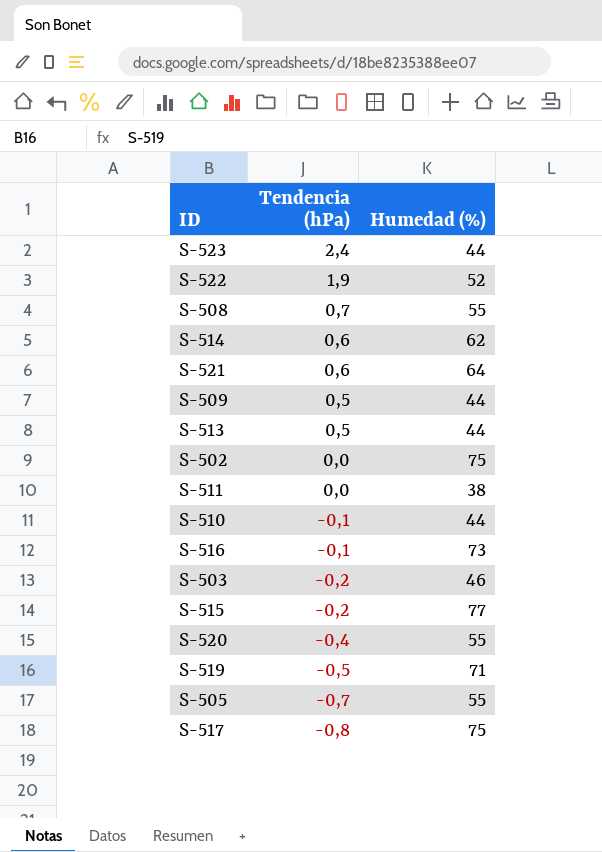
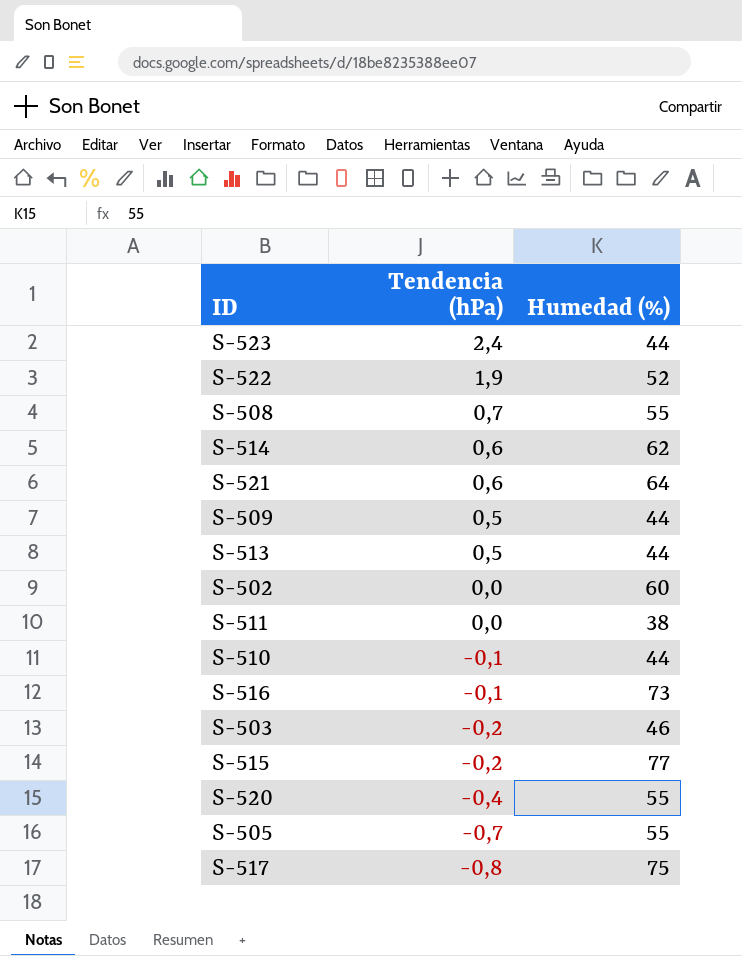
row S-519: -0,5 | 71 -> none
S-502 | Humedad (%): 75 -> 60

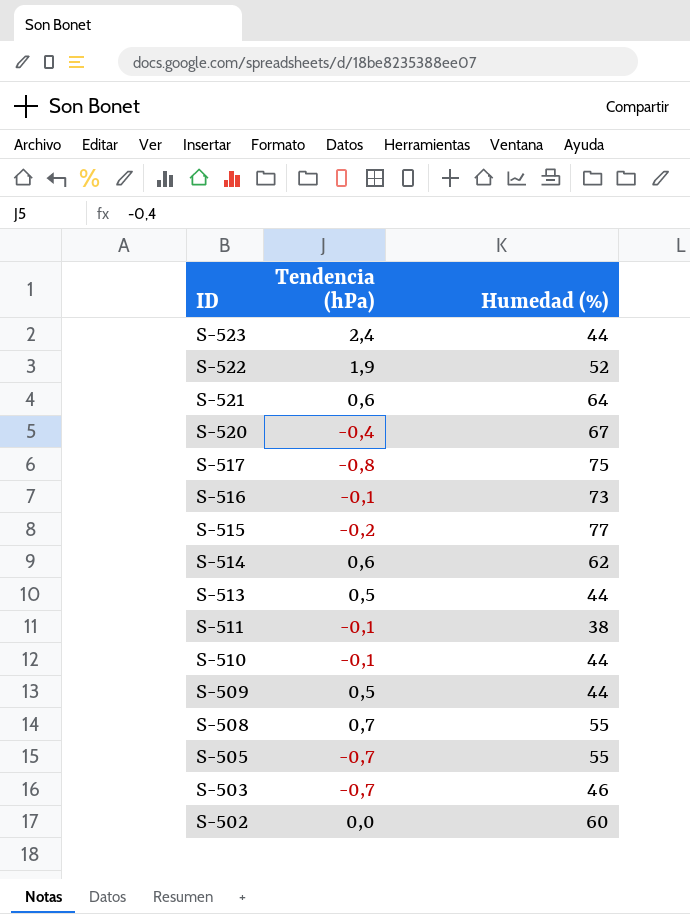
row order: Tendencia (hPa) descending -> ID descending
S-520 | Humedad (%): 55 -> 67
S-511 | Tendencia (hPa): 0,0 -> -0,1
S-503 | Tendencia (hPa): -0,2 -> -0,7

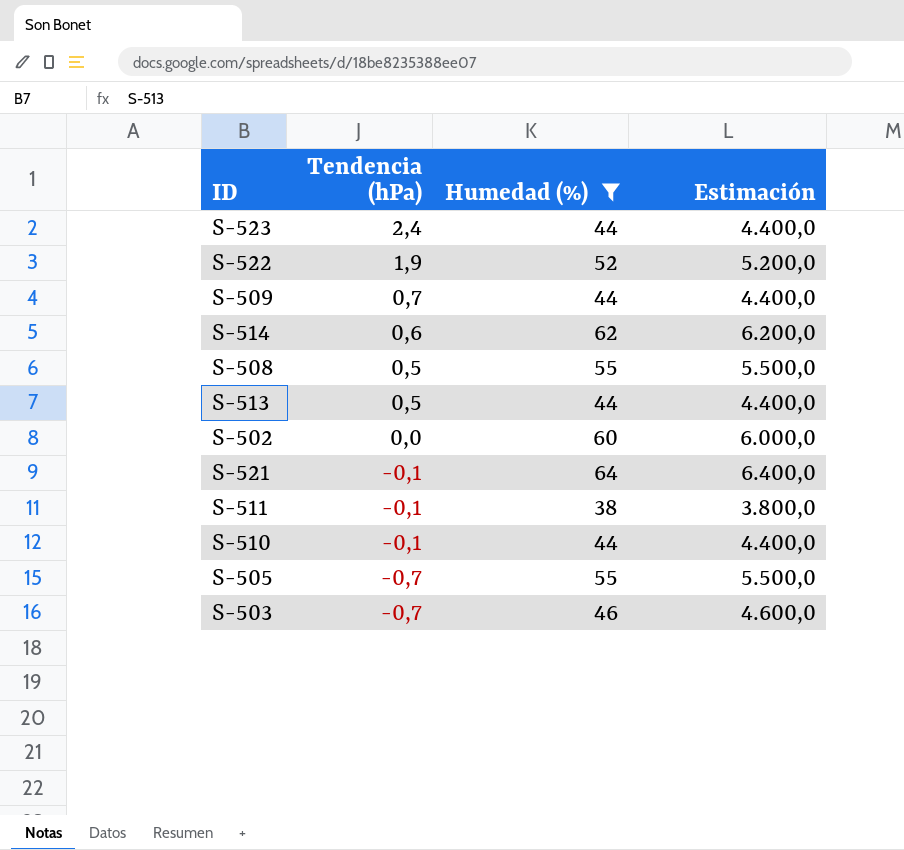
filter: none -> Humedad (%) <= 64
row order: ID descending -> Tendencia (hPa) descending
column Estimación | formula: none -> [Humedad (%)] * 100
S-509 | Tendencia (hPa): 0,5 -> 0,7
S-508 | Tendencia (hPa): 0,7 -> 0,5
S-521 | Tendencia (hPa): 0,6 -> -0,1

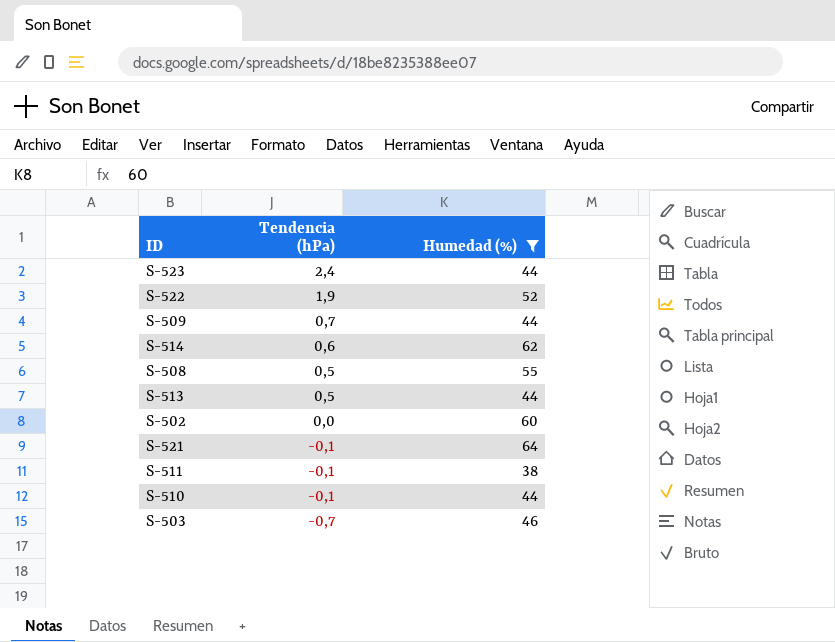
column Estimación | formula: [Humedad (%)] * 100 -> none
row S-505: -0,7 | 55 | 5.500,0 -> none

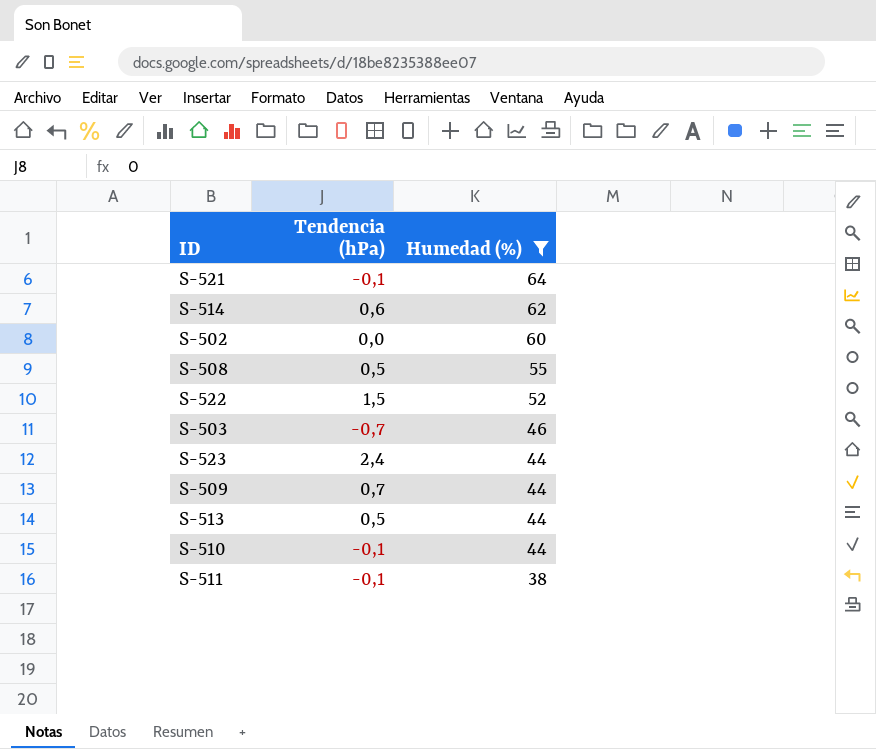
row order: Tendencia (hPa) descending -> Humedad (%) descending
S-522 | Tendencia (hPa): 1,9 -> 1,5

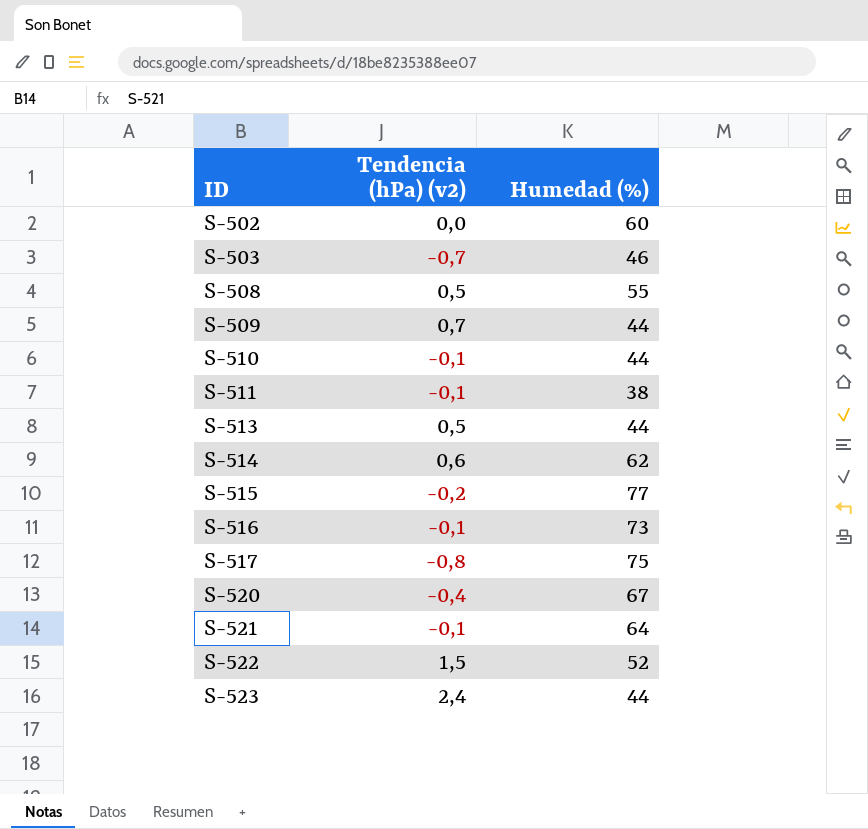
filter: Humedad (%) <= 64 -> none
row order: Humedad (%) descending -> ID ascending
column name: Tendencia (hPa) -> Tendencia (hPa) (v2)

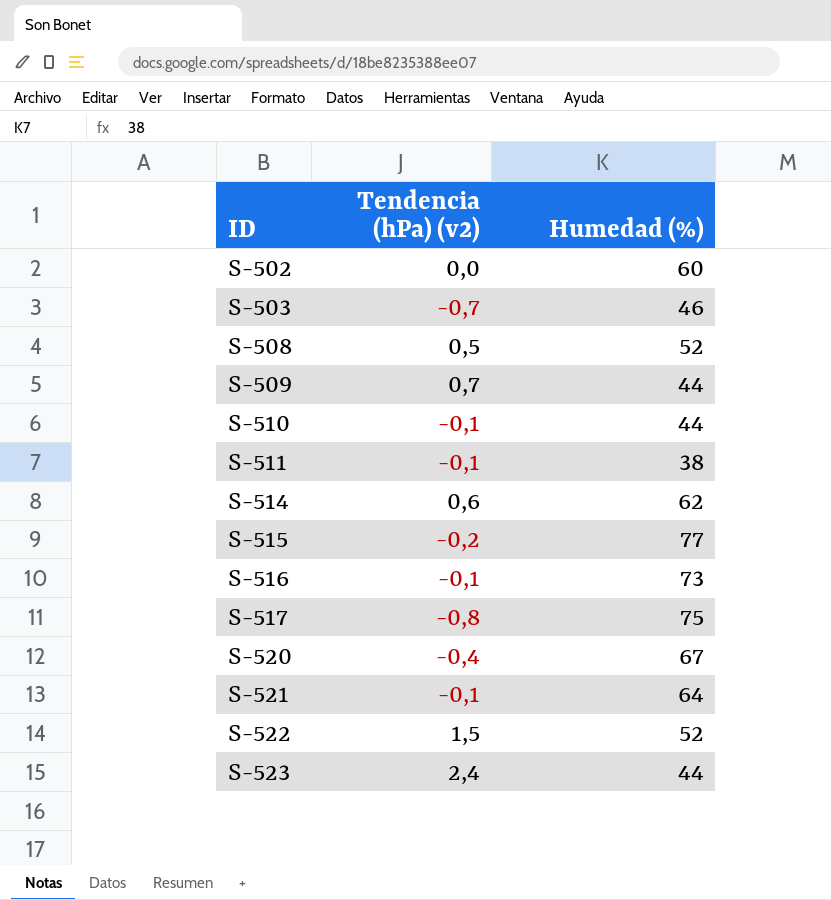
row S-513: 0,5 | 44 -> none
S-508 | Humedad (%): 55 -> 52

